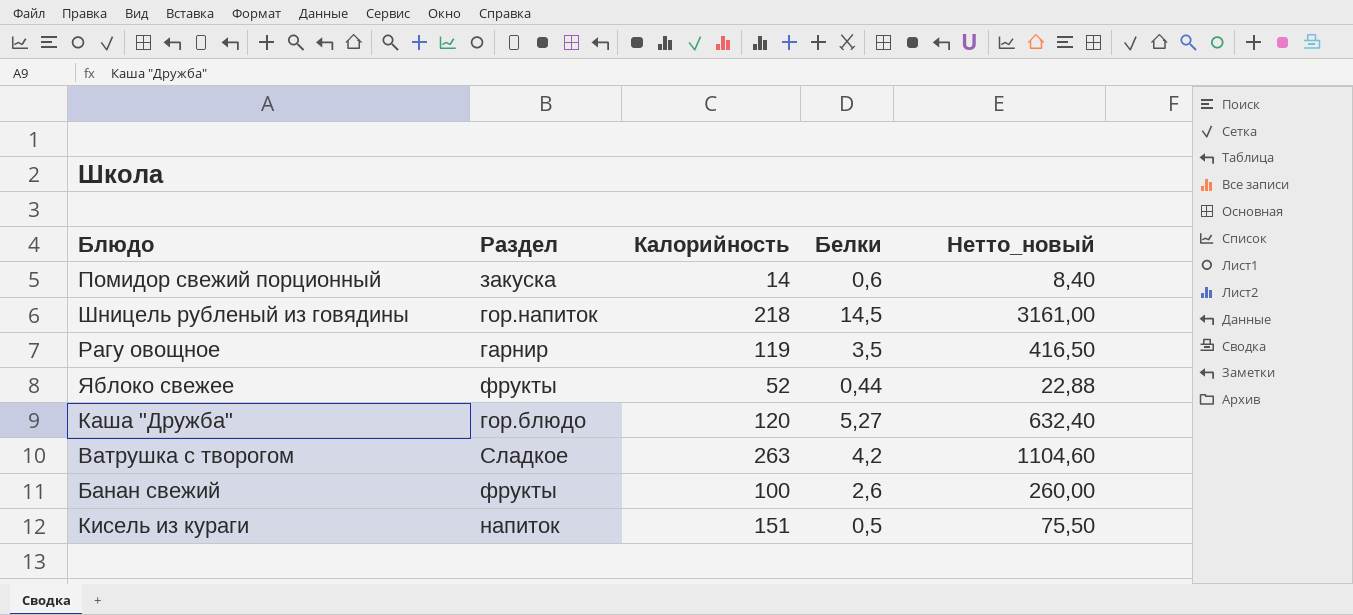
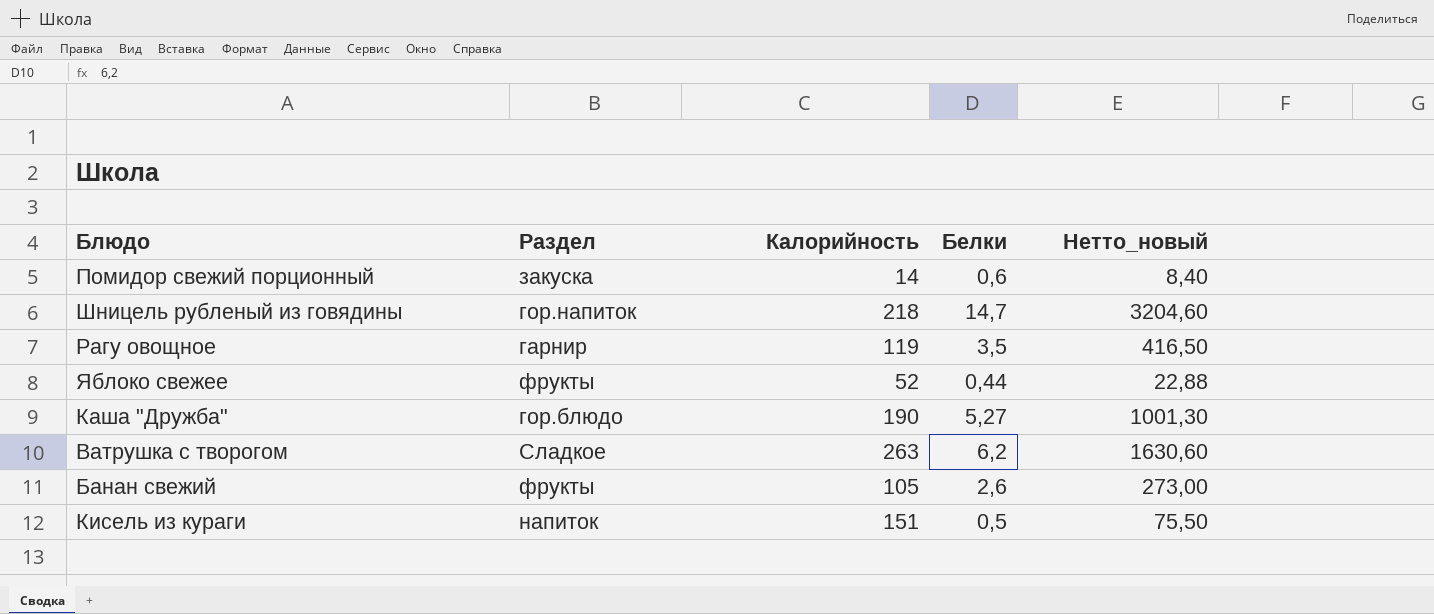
Шницель рубленый из говядины | Белки: 14,5 -> 14,7
Шницель рубленый из говядины | Нетто_новый: 3161,00 -> 3204,60
Каша "Дружба" | Калорийность: 120 -> 190
Каша "Дружба" | Нетто_новый: 632,40 -> 1001,30
Ватрушка с творогом | Белки: 4,2 -> 6,2
Ватрушка с творогом | Нетто_новый: 1104,60 -> 1630,60
Банан свежий | Калорийность: 100 -> 105
Банан свежий | Нетто_новый: 260,00 -> 273,00

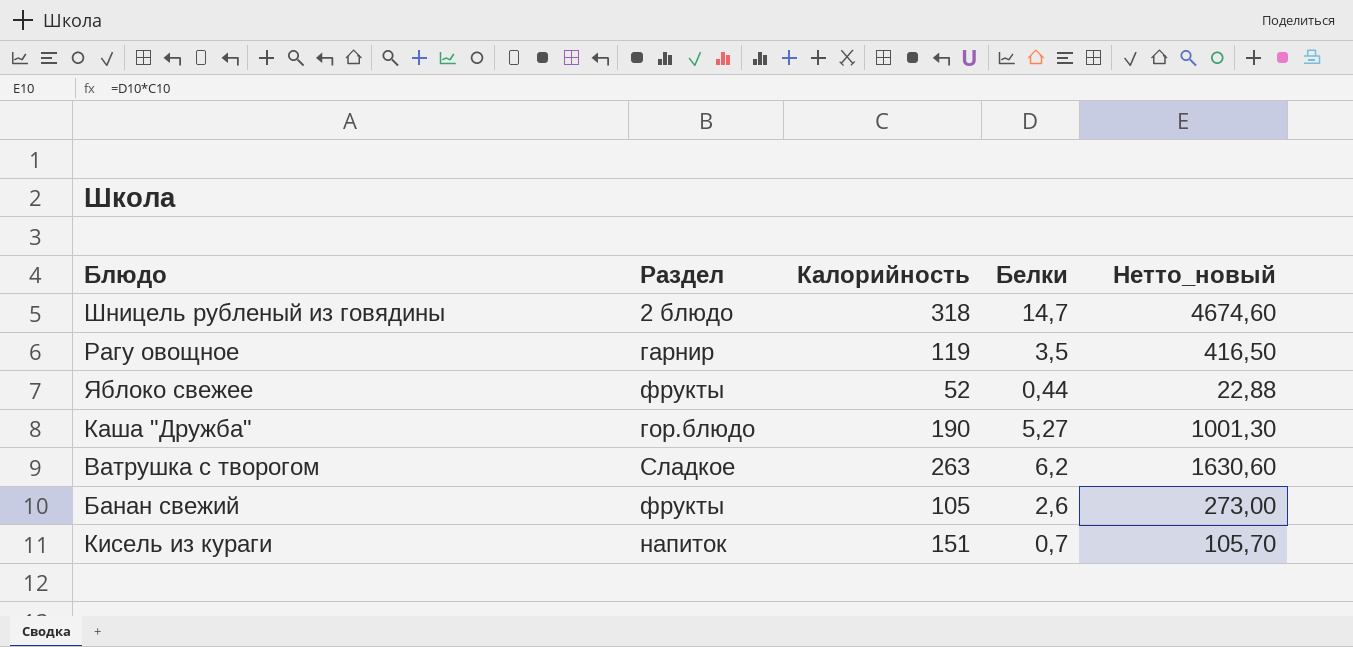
row Помидор свежий порционный: закуска | 14 | 0,6 | 8,40 -> none
Шницель рубленый из говядины | Раздел: гор.напиток -> 2 блюдо
Шницель рубленый из говядины | Калорийность: 218 -> 318
Шницель рубленый из говядины | Нетто_новый: 3204,60 -> 4674,60
Кисель из кураги | Белки: 0,5 -> 0,7
Кисель из кураги | Нетто_новый: 75,50 -> 105,70

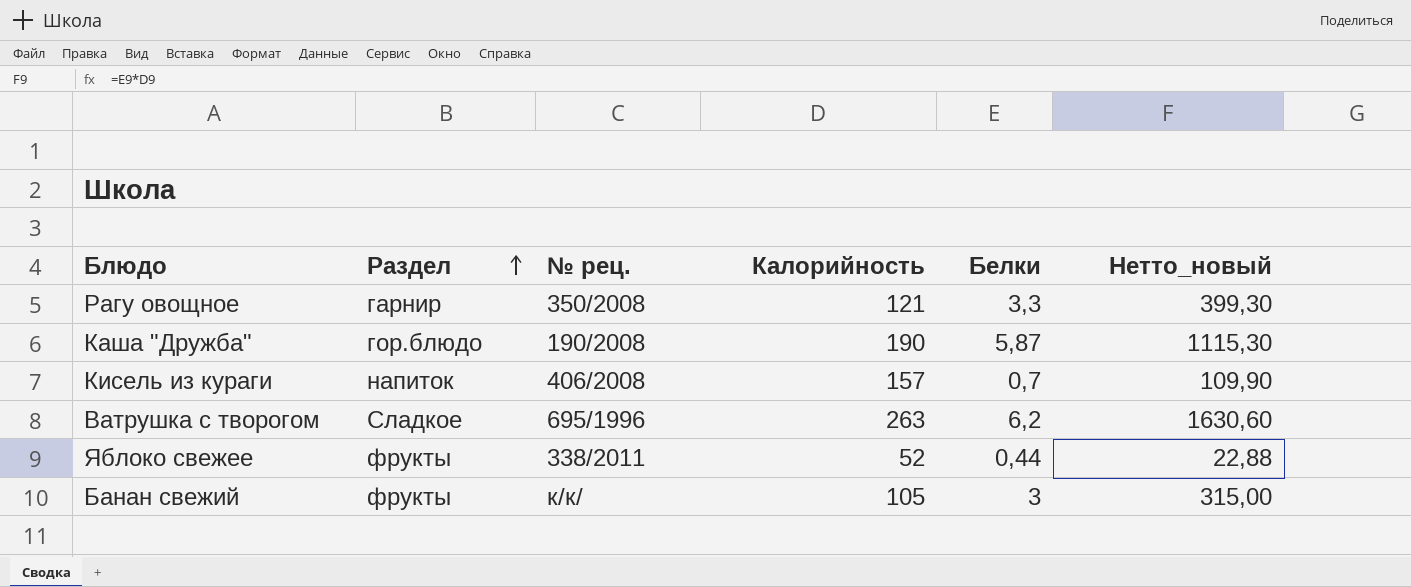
row order: none -> Раздел ascending
column № рец. | position: none -> 3
row Шницель рубленый из говядины: 2 блюдо | 318 | 14,7 | 4674,60 -> none
Рагу овощное | Калорийность: 119 -> 121
Рагу овощное | Белки: 3,5 -> 3,3
Рагу овощное | Нетто_новый: 416,50 -> 399,30
Каша "Дружба" | Белки: 5,27 -> 5,87
Каша "Дружба" | Нетто_новый: 1001,30 -> 1115,30
Кисель из кураги | Калорийность: 151 -> 157
Кисель из кураги | Нетто_новый: 105,70 -> 109,90
Банан свежий | Белки: 2,6 -> 3
Банан свежий | Нетто_новый: 273,00 -> 315,00

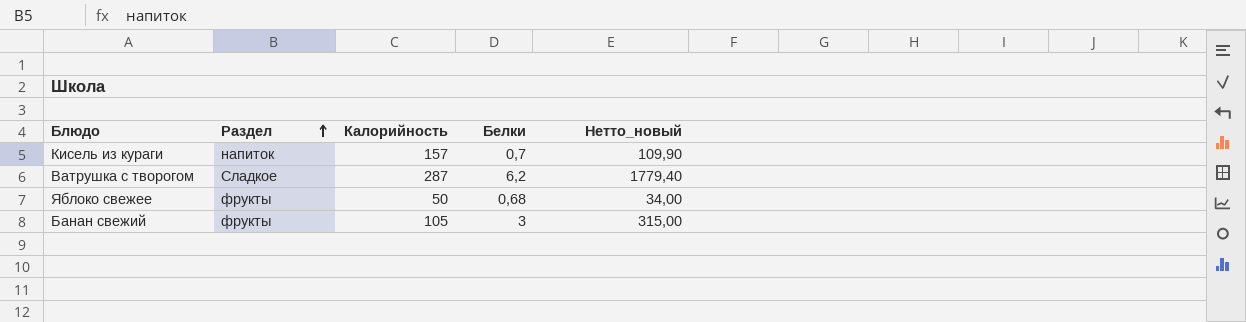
column № рец. | position: 3 -> none
row Рагу овощное: гарнир | 350/2008 | 121 | 3,3 | 399,30 -> none
row Каша "Дружба": гор.блюдо | 190/2008 | 190 | 5,87 | 1115,30 -> none
Ватрушка с творогом | Калорийность: 263 -> 287
Ватрушка с творогом | Нетто_новый: 1630,60 -> 1779,40
Яблоко свежее | Калорийность: 52 -> 50
Яблоко свежее | Белки: 0,44 -> 0,68
Яблоко свежее | Нетто_новый: 22,88 -> 34,00

